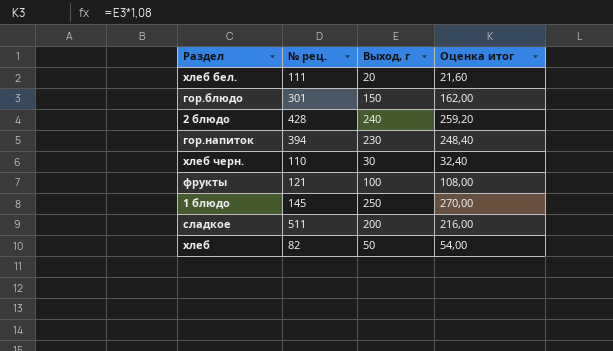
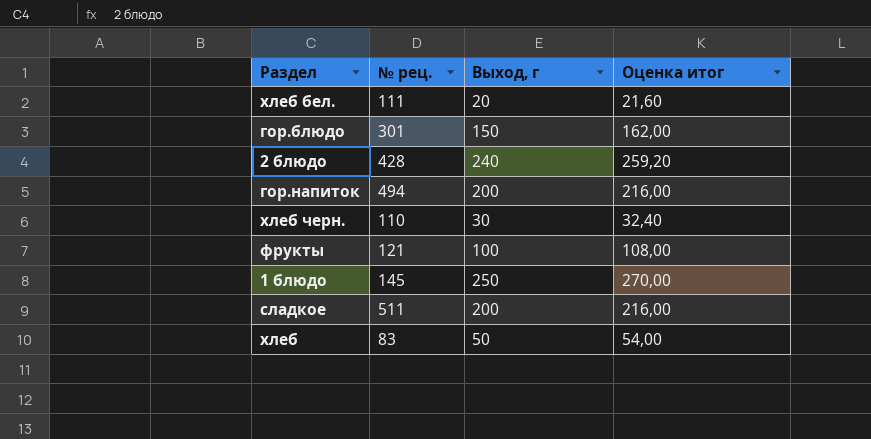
гор.напиток | № рец.: 394 -> 494
гор.напиток | Выход, г: 230 -> 200
гор.напиток | Оценка итог: 248,40 -> 216,00
хлеб | № рец.: 82 -> 83

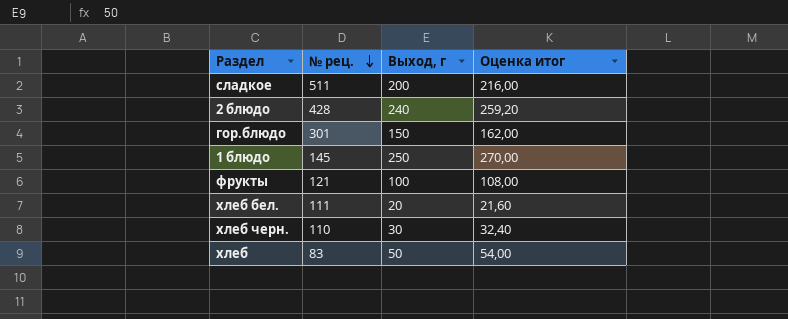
row order: none -> № рец. descending
row гор.напиток: 494 | 200 | 216,00 -> none

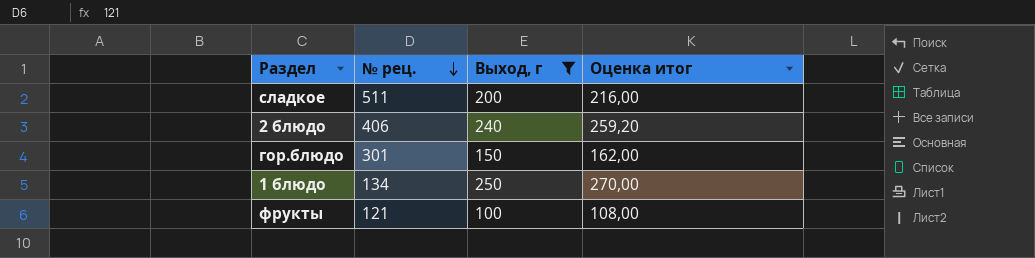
filter: none -> Выход, г >= 100
2 блюдо | № рец.: 428 -> 406
1 блюдо | № рец.: 145 -> 134

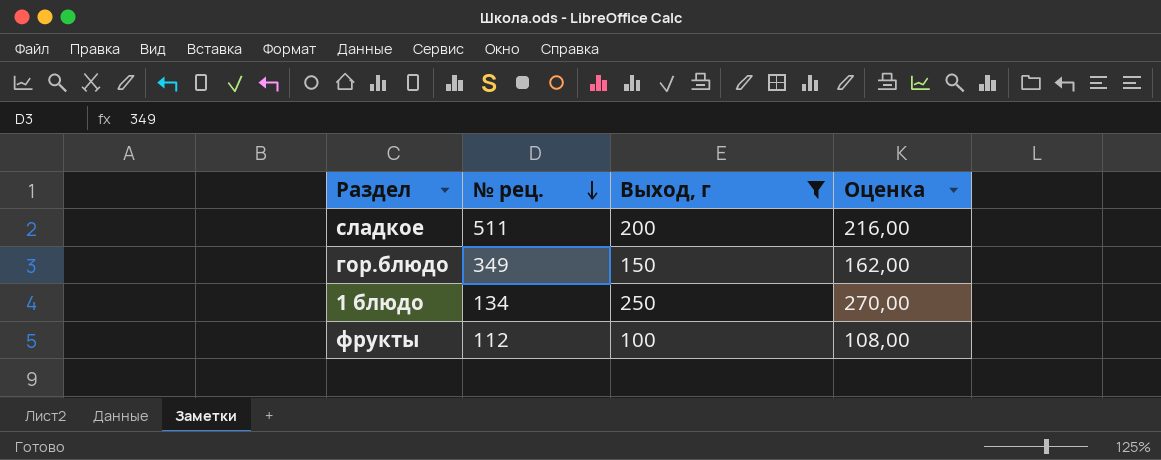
column name: Оценка итог -> Оценка
row 2 блюдо: 406 | 240 | 259,20 -> none
гор.блюдо | № рец.: 301 -> 349
фрукты | № рец.: 121 -> 112

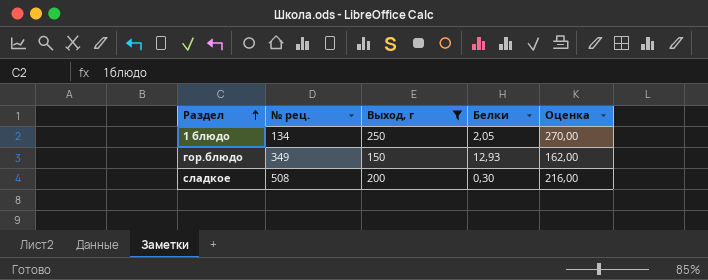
row order: № рец. descending -> Раздел ascending
column Белки | position: none -> 4
row фрукты: 112 | 100 | 108,00 -> none
сладкое | № рец.: 511 -> 508

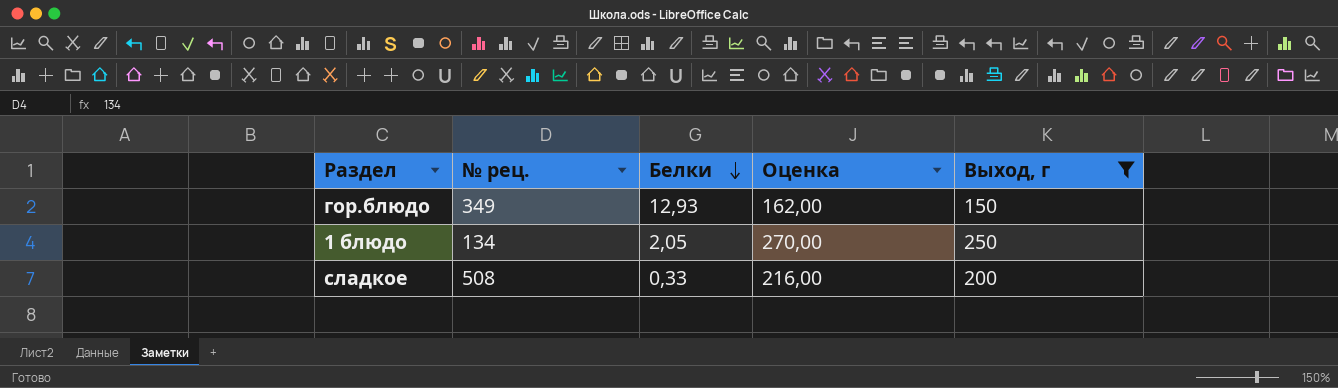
row order: Раздел ascending -> Белки descending
column Выход, г | position: 3 -> 5
сладкое | Белки: 0,30 -> 0,33

